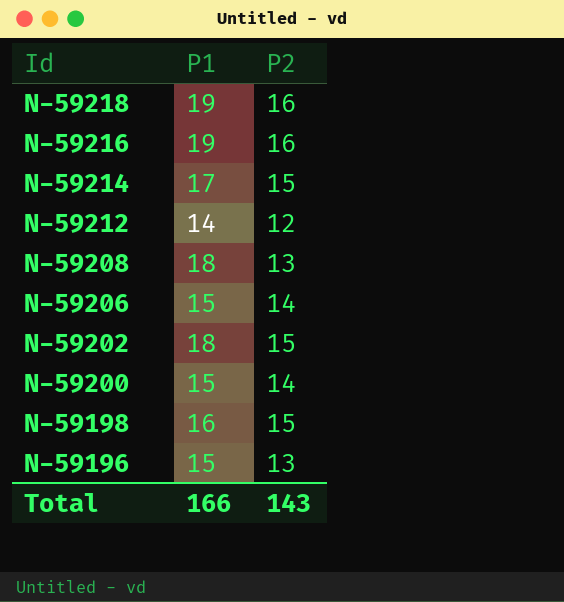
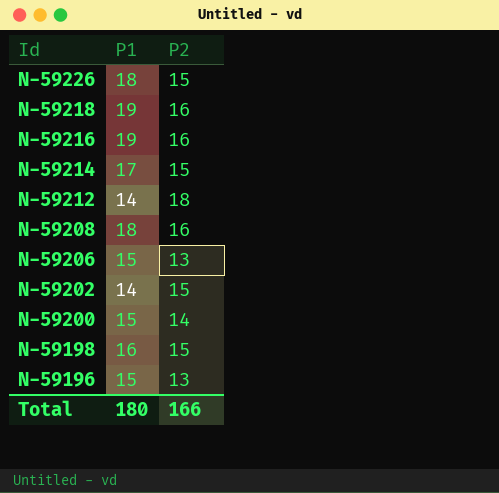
row N-59226: none -> 18 | 15
N-59212 | P2: 12 -> 18
N-59208 | P2: 13 -> 16
N-59206 | P2: 14 -> 13
N-59202 | P1: 18 -> 14
Total | P1: 166 -> 180
Total | P2: 143 -> 166

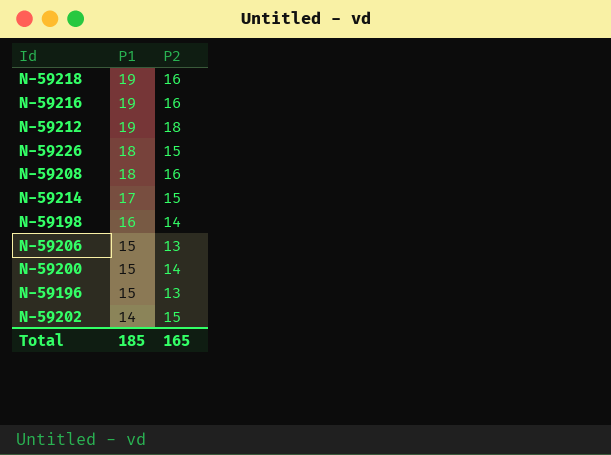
row order: Id descending -> P1 descending
N-59212 | P1: 14 -> 19
N-59198 | P2: 15 -> 14
Total | P1: 180 -> 185
Total | P2: 166 -> 165

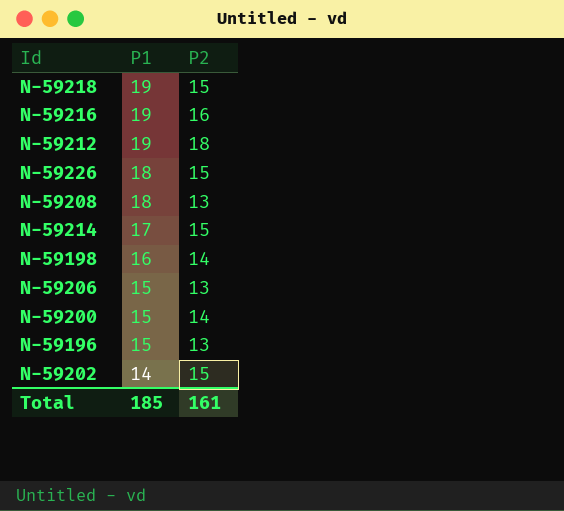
N-59218 | P2: 16 -> 15
N-59208 | P2: 16 -> 13
Total | P2: 165 -> 161

